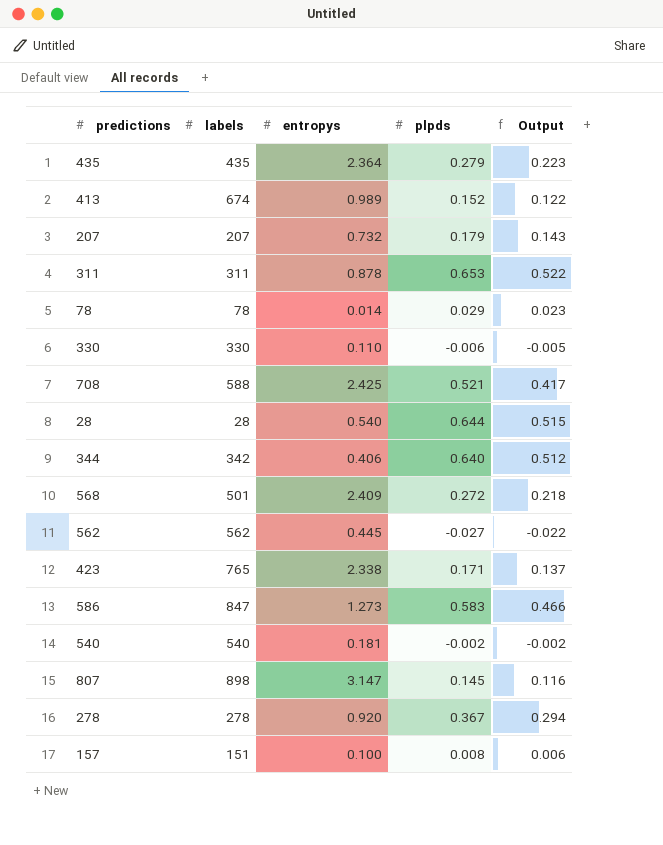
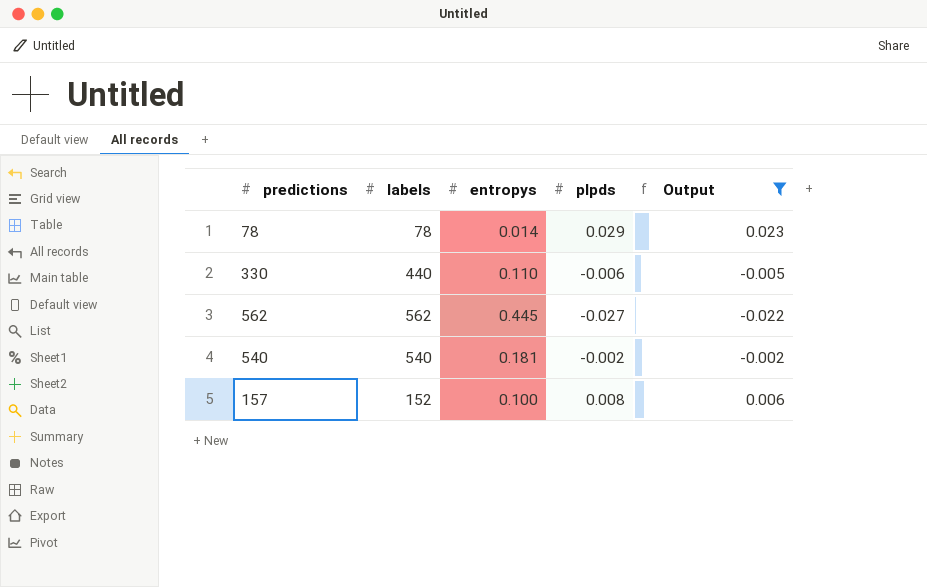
filter: none -> Output <= 0.023
330 | labels: 330 -> 440
157 | labels: 151 -> 152

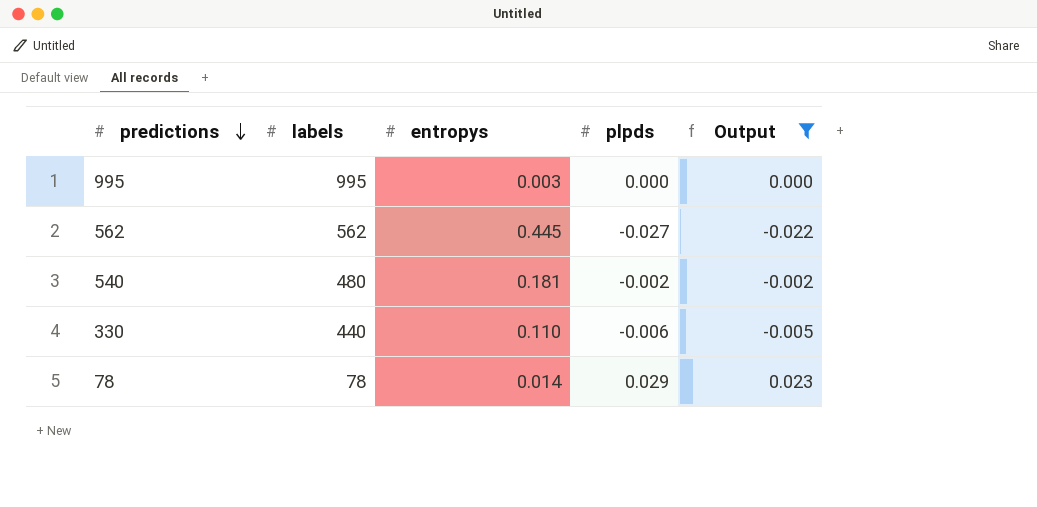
row order: none -> predictions descending
row 157: 152 | 0.100 | 0.008 | 0.006 -> none
row 995: none -> 995 | 0.003 | 0.000 | 0.000
540 | labels: 540 -> 480

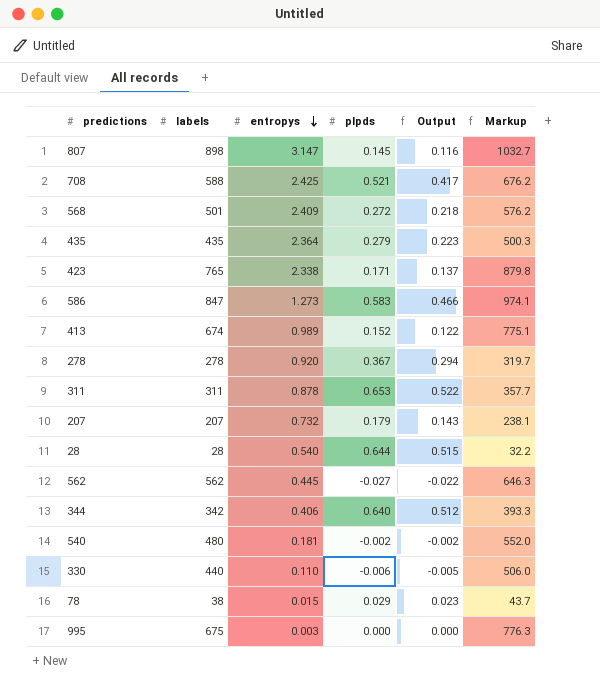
filter: Output <= 0.023 -> none
row order: predictions descending -> entropys descending
column Markup | formula: none -> [labels] * 1.15
78 | labels: 78 -> 38
78 | entropys: 0.014 -> 0.015
995 | labels: 995 -> 675

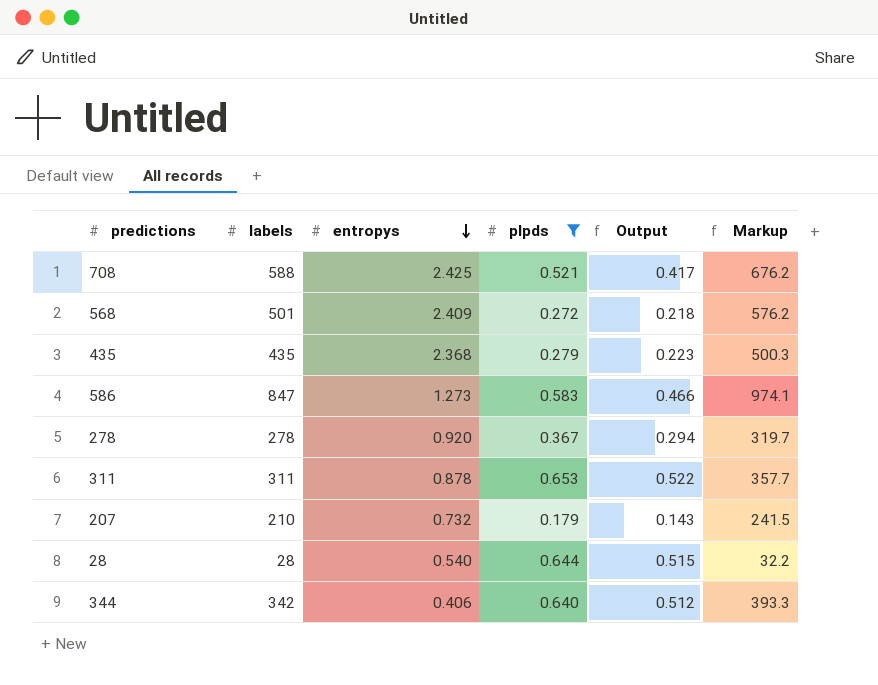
filter: none -> plpds >= 0.179
435 | entropys: 2.364 -> 2.368
207 | labels: 207 -> 210
207 | Markup: 238.1 -> 241.5

